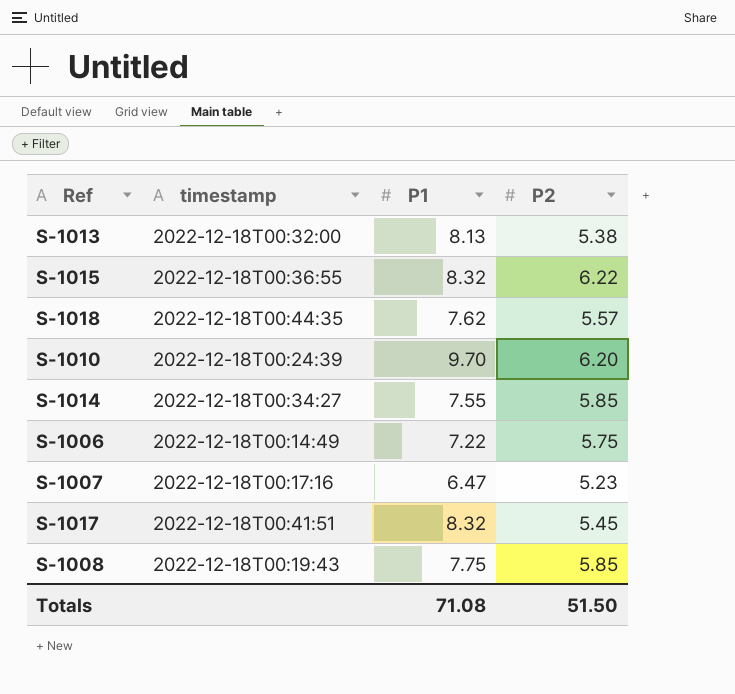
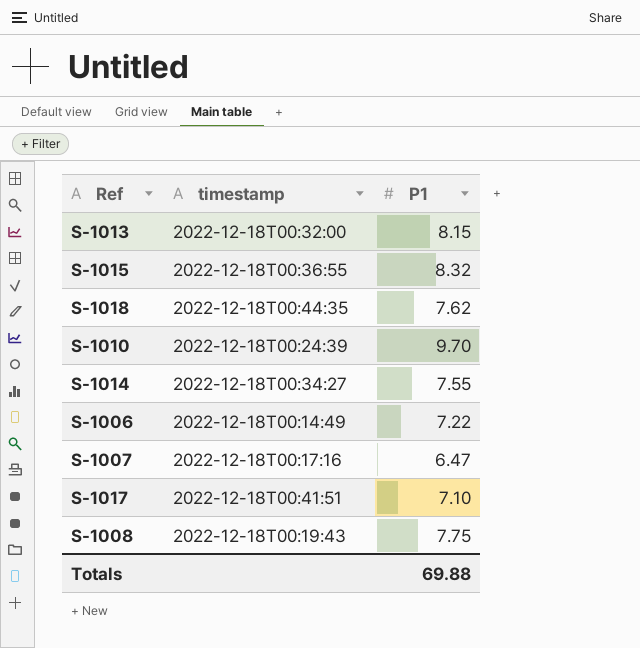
column P2 | position: 4 -> none
S-1013 | P1: 8.13 -> 8.15
S-1017 | P1: 8.32 -> 7.10
Totals | P1: 71.08 -> 69.88

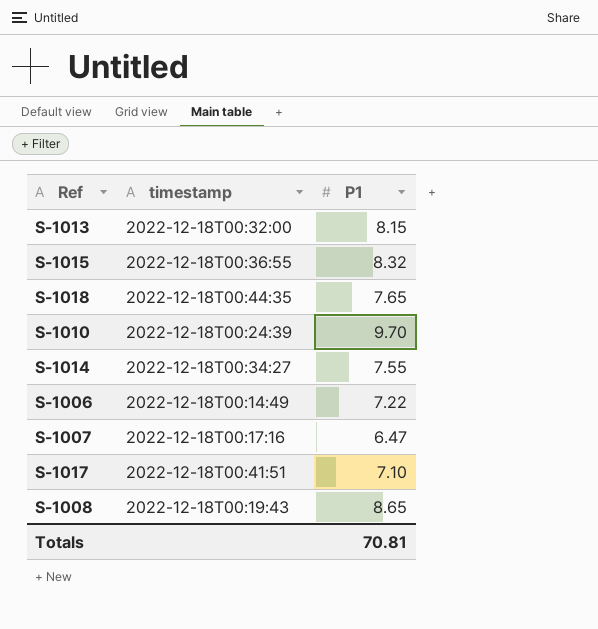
S-1018 | P1: 7.62 -> 7.65
S-1008 | P1: 7.75 -> 8.65
Totals | P1: 69.88 -> 70.81

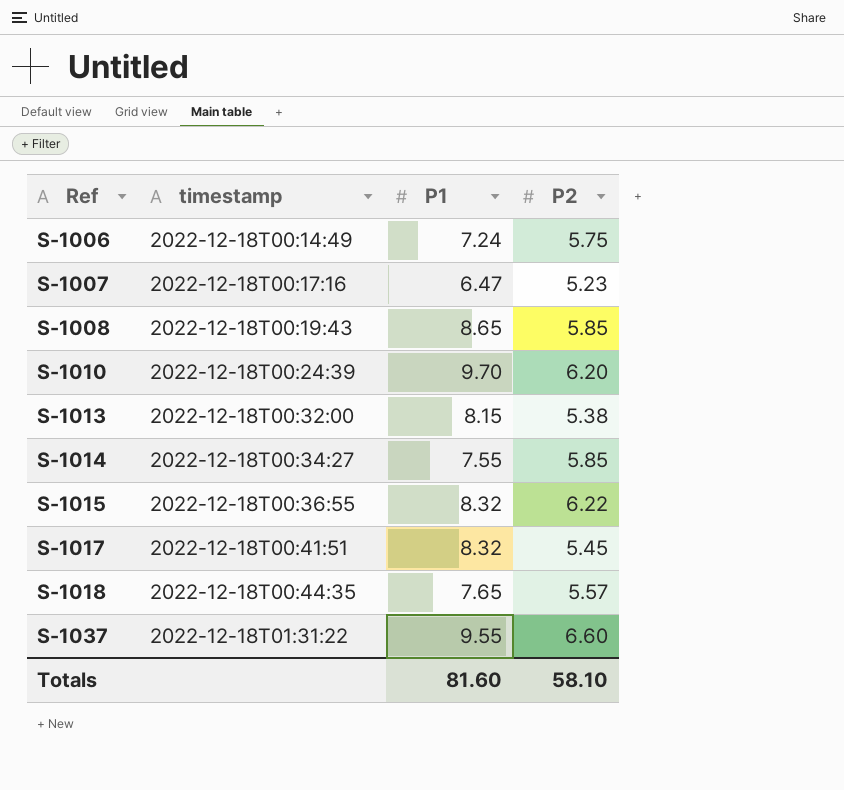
row order: none -> Ref ascending
column P2 | position: none -> 4
S-1006 | P1: 7.22 -> 7.24
S-1017 | P1: 7.10 -> 8.32
row S-1037: none -> 2022-12-18T01:31:22 | 9.55 | 6.60
Totals | P1: 70.81 -> 81.60

